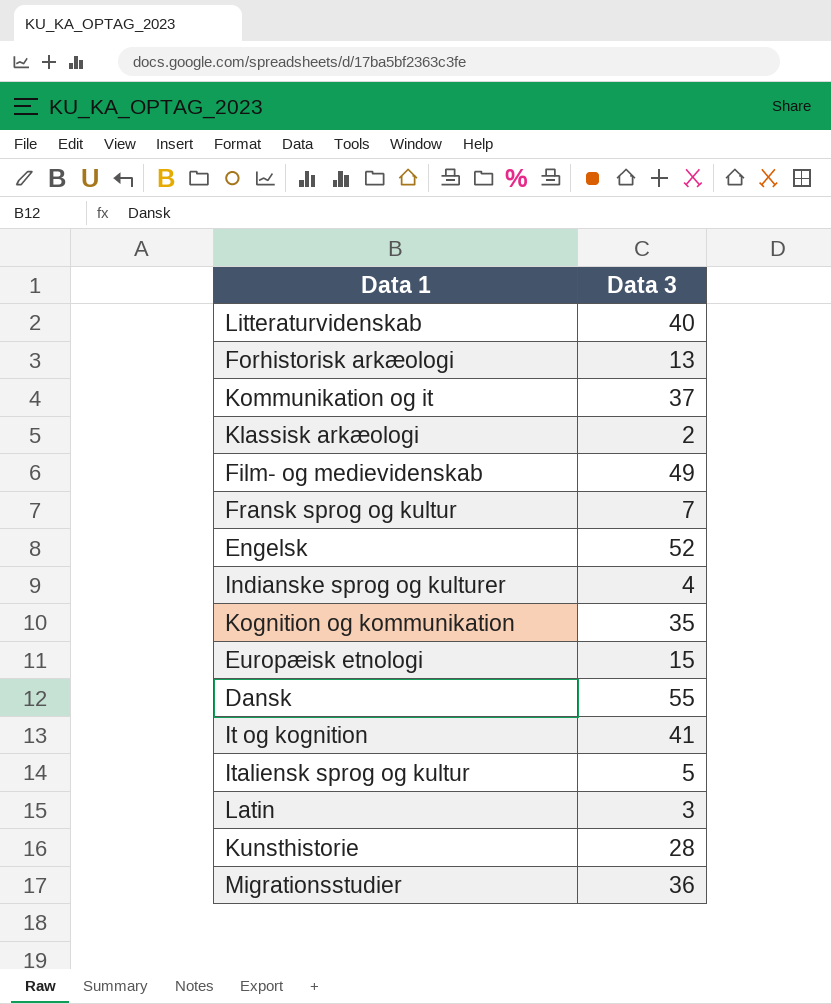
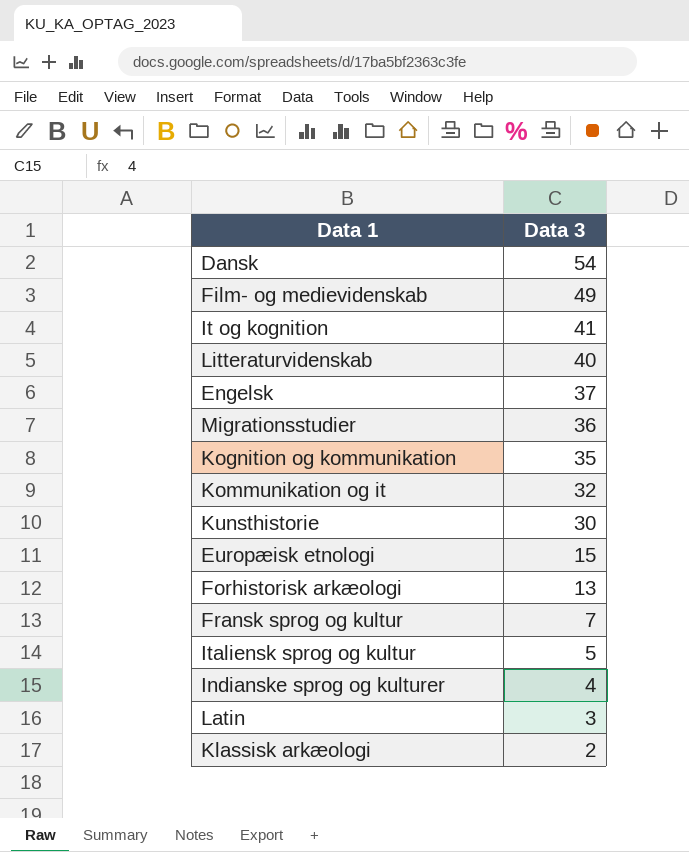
row order: none -> Data 3 descending
Dansk | Data 3: 55 -> 54
Engelsk | Data 3: 52 -> 37
Kommunikation og it | Data 3: 37 -> 32
Kunsthistorie | Data 3: 28 -> 30

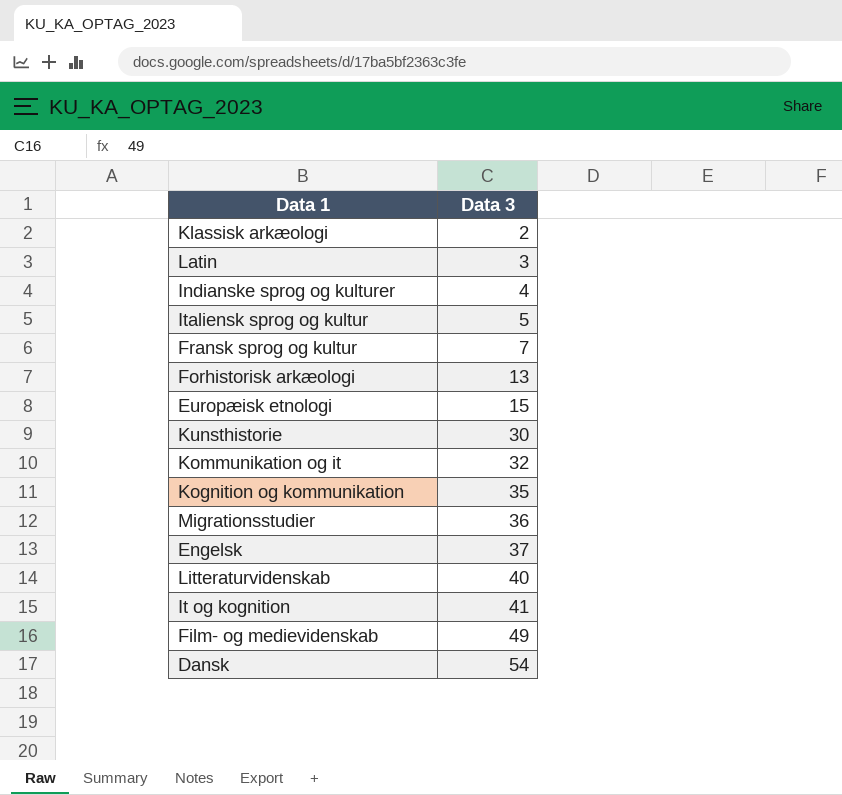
row order: Data 3 descending -> Data 3 ascending

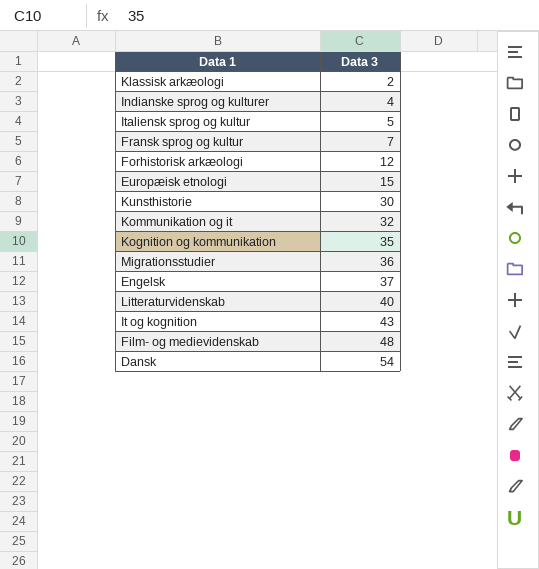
row Latin: 3 -> none
Forhistorisk arkæologi | Data 3: 13 -> 12
It og kognition | Data 3: 41 -> 43
Film- og medievidenskab | Data 3: 49 -> 48

